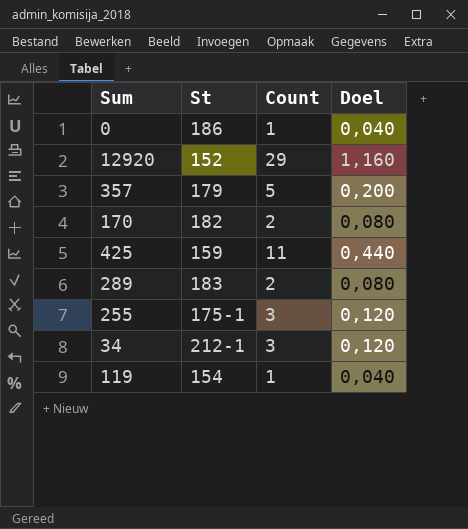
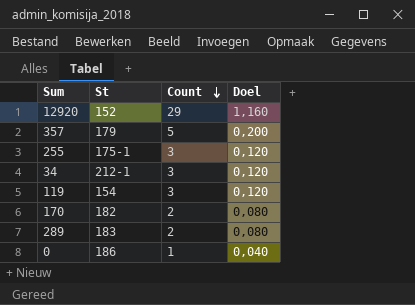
row order: none -> Count descending
row 425: 159 | 11 | 0,440 -> none
119 | Count: 1 -> 3
119 | Doel: 0,040 -> 0,120

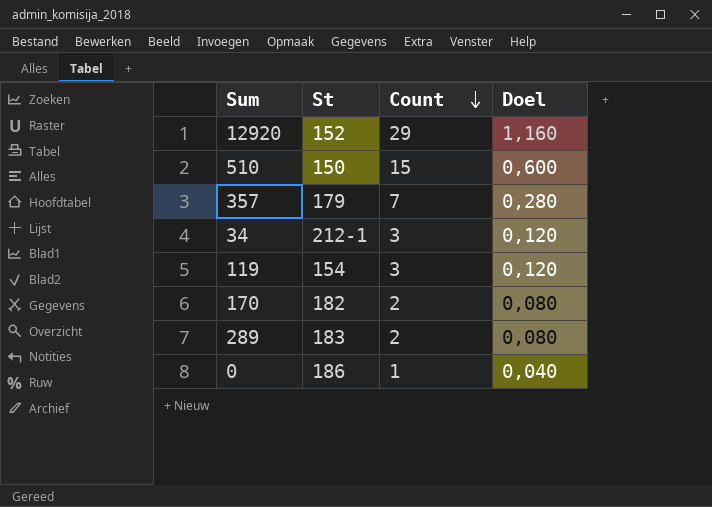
row 255: 175-1 | 3 | 0,120 -> none
row 510: none -> 150 | 15 | 0,600
357 | Count: 5 -> 7
357 | Doel: 0,200 -> 0,280

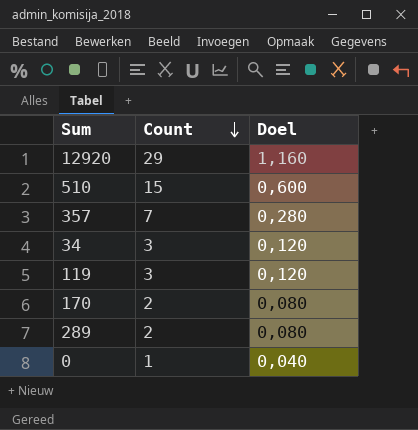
column St | position: 2 -> none

